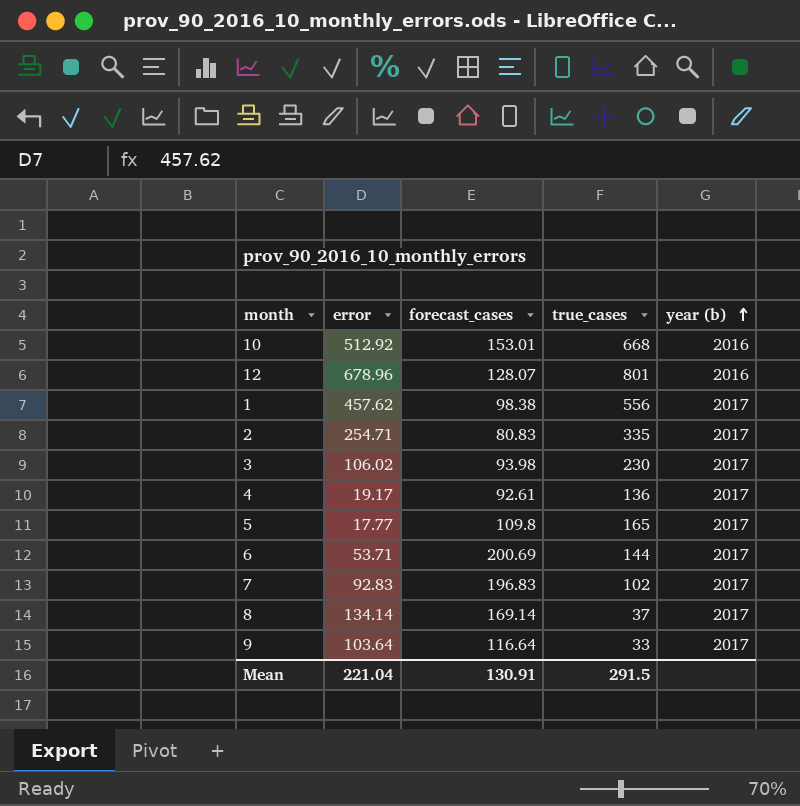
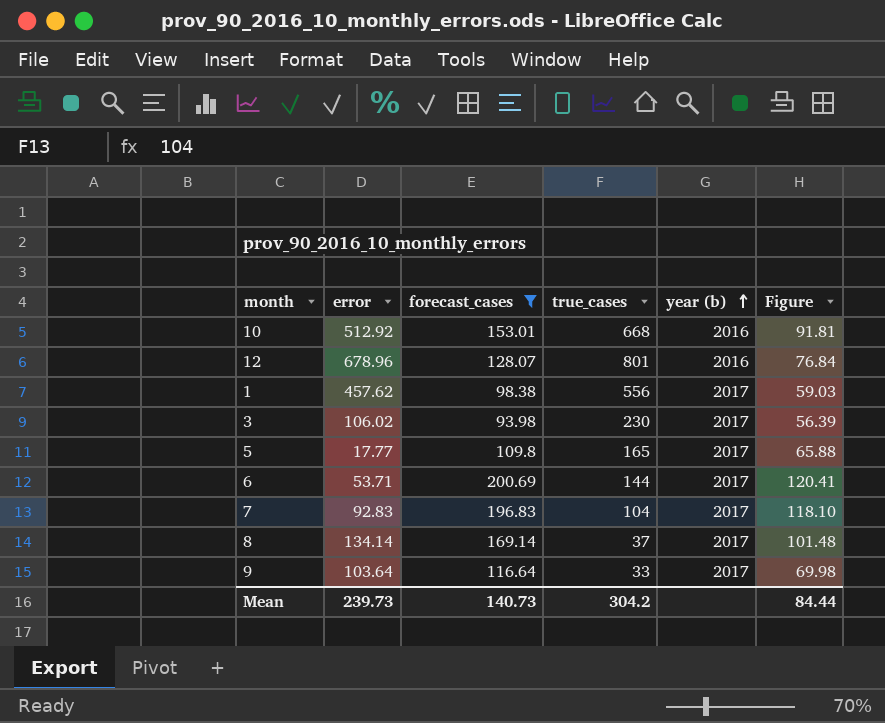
filter: none -> forecast_cases >= 93.98
column Figure | formula: none -> [forecast_cases] * 0.6
7 | true_cases: 102 -> 104
Mean | error: 221.04 -> 239.73
Mean | forecast_cases: 130.91 -> 140.73
Mean | true_cases: 291.5 -> 304.2

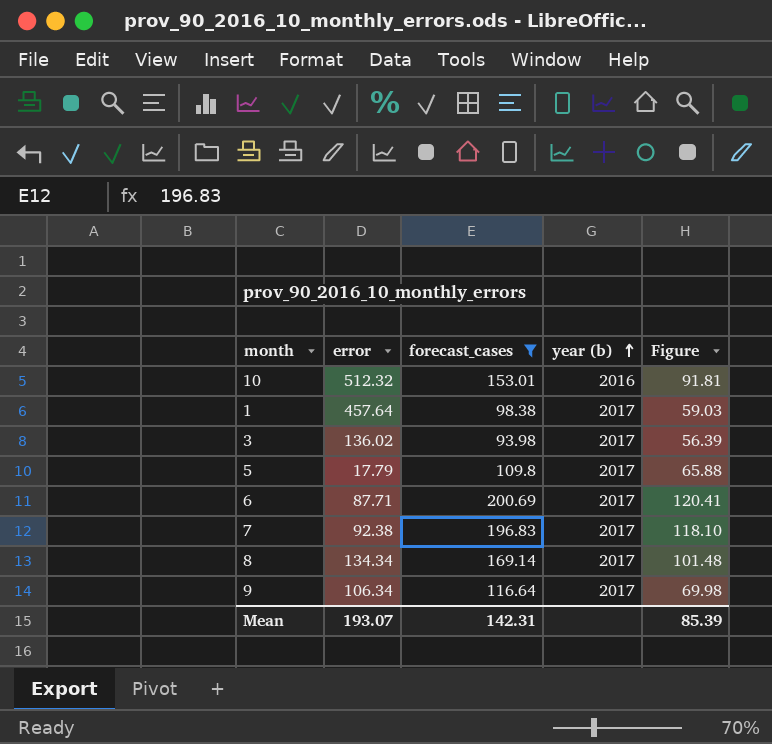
column true_cases | position: 4 -> none
row 12: 678.96 | 128.07 | 801 | 2016 | 76.84 -> none
10 | error: 512.92 -> 512.32
1 | error: 457.62 -> 457.64
3 | error: 106.02 -> 136.02
5 | error: 17.77 -> 17.79
6 | error: 53.71 -> 87.71
7 | error: 92.83 -> 92.38
8 | error: 134.14 -> 134.34
9 | error: 103.64 -> 106.34
Mean | error: 239.73 -> 193.07
Mean | forecast_cases: 140.73 -> 142.31
Mean | Figure: 84.44 -> 85.39

